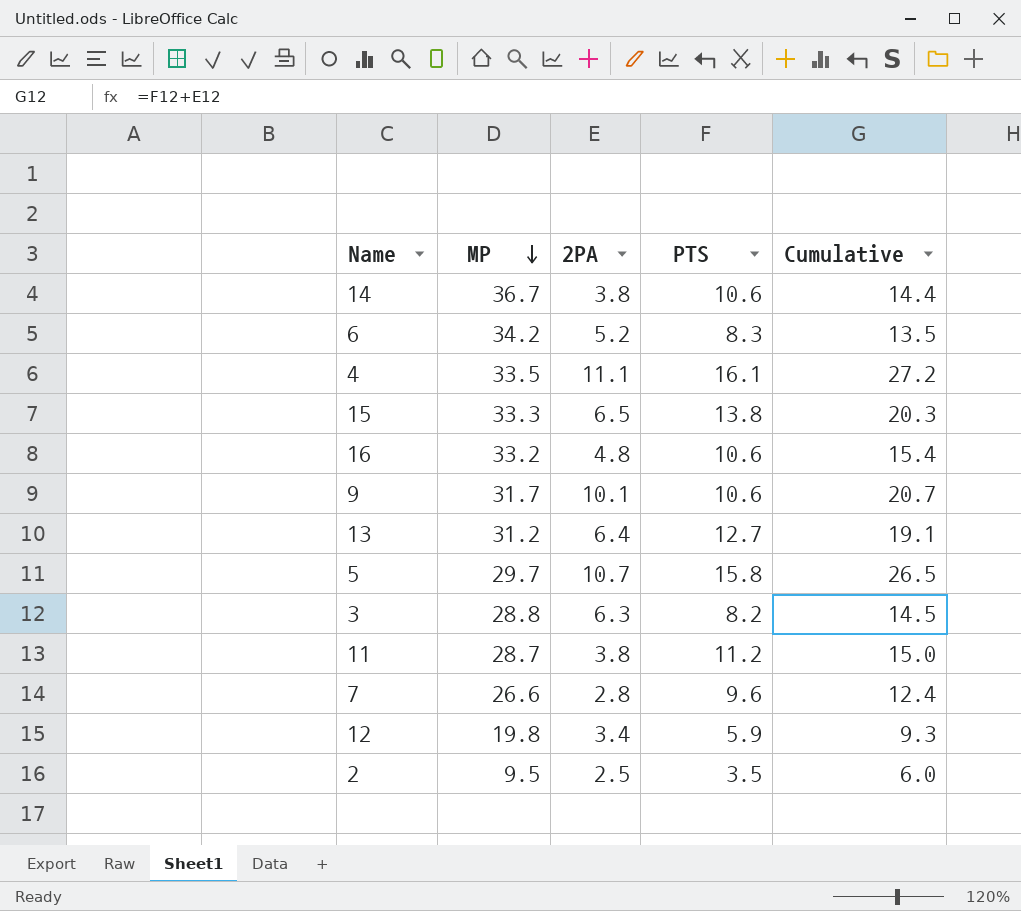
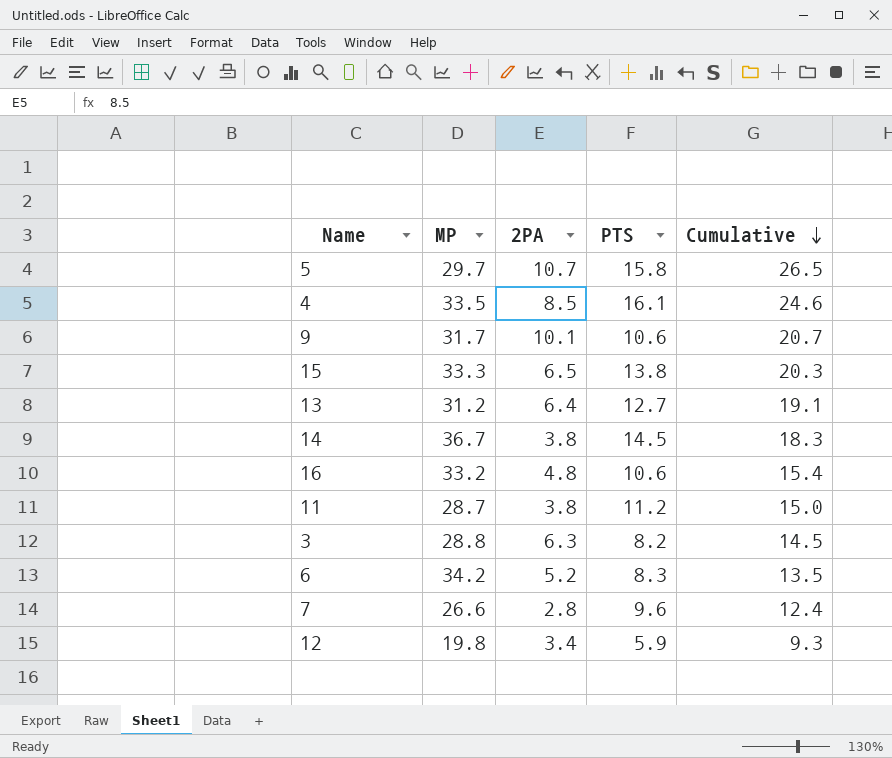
row order: MP descending -> Cumulative descending
row 2: 9.5 | 2.5 | 3.5 | 6.0 -> none
4 | 2PA: 11.1 -> 8.5
4 | Cumulative: 27.2 -> 24.6
14 | PTS: 10.6 -> 14.5
14 | Cumulative: 14.4 -> 18.3

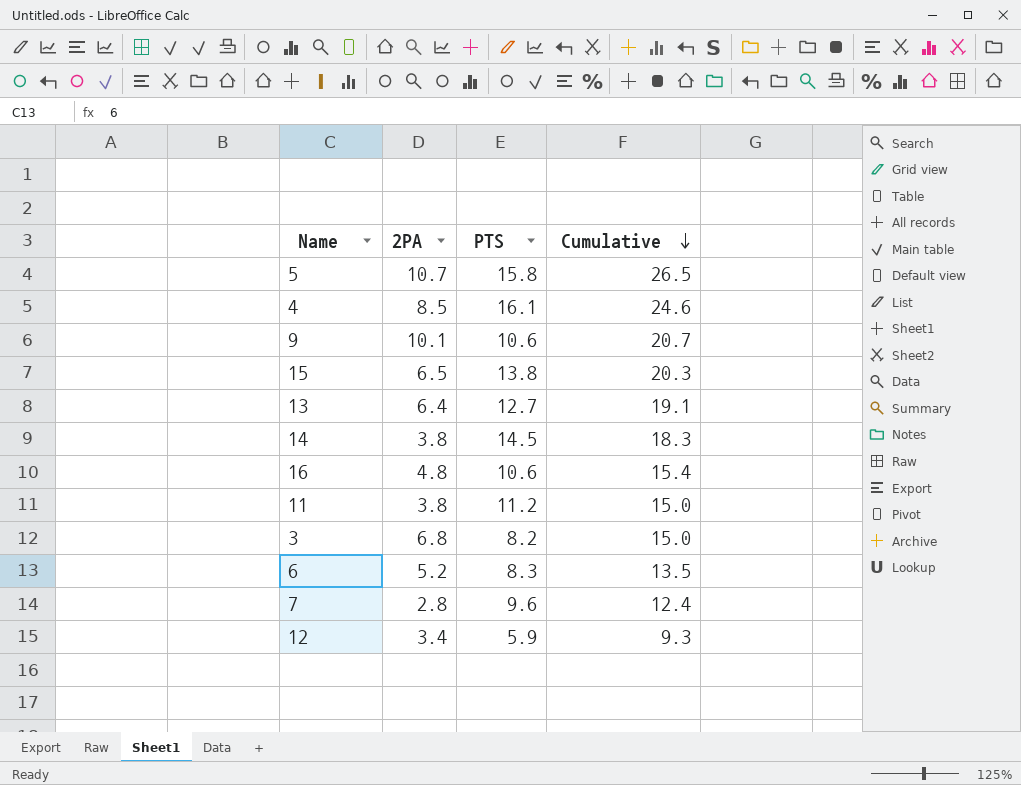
column MP | position: 2 -> none
3 | 2PA: 6.3 -> 6.8
3 | Cumulative: 14.5 -> 15.0

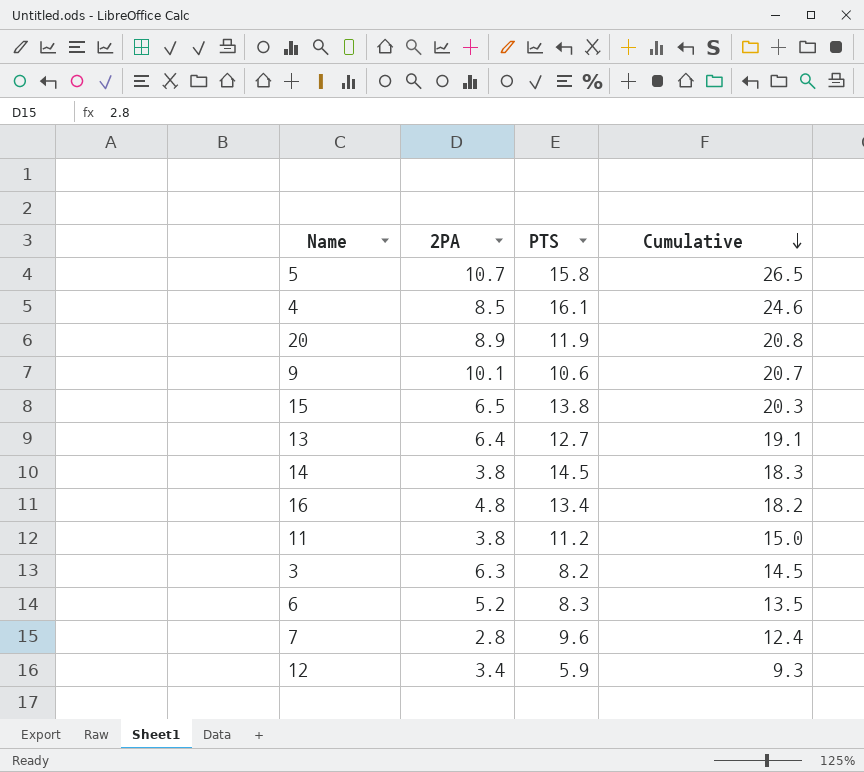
row 20: none -> 8.9 | 11.9 | 20.8
16 | PTS: 10.6 -> 13.4
16 | Cumulative: 15.4 -> 18.2
3 | 2PA: 6.8 -> 6.3
3 | Cumulative: 15.0 -> 14.5

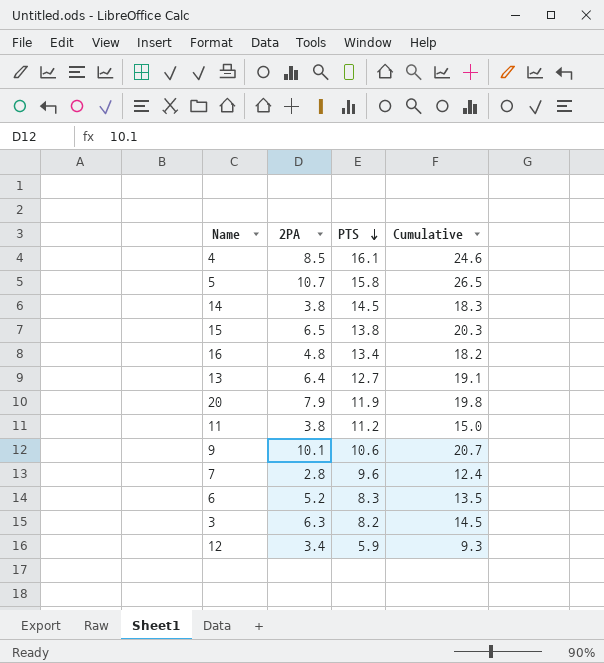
row order: Cumulative descending -> PTS descending
20 | 2PA: 8.9 -> 7.9
20 | Cumulative: 20.8 -> 19.8

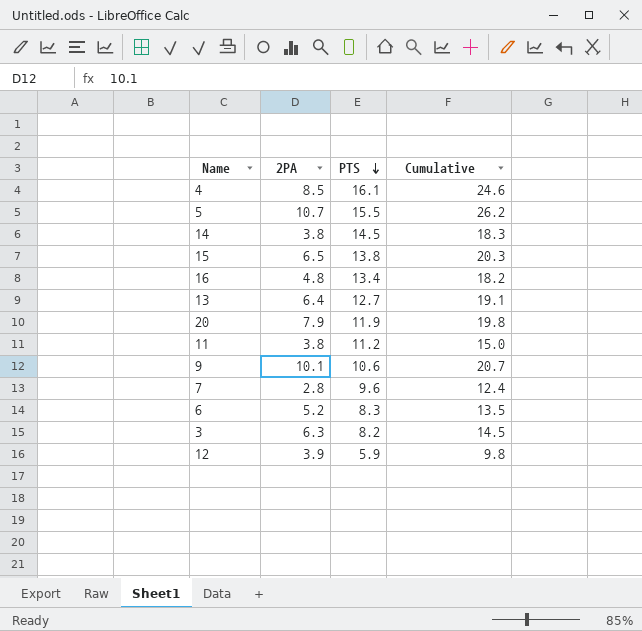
5 | PTS: 15.8 -> 15.5
5 | Cumulative: 26.5 -> 26.2
12 | 2PA: 3.4 -> 3.9
12 | Cumulative: 9.3 -> 9.8

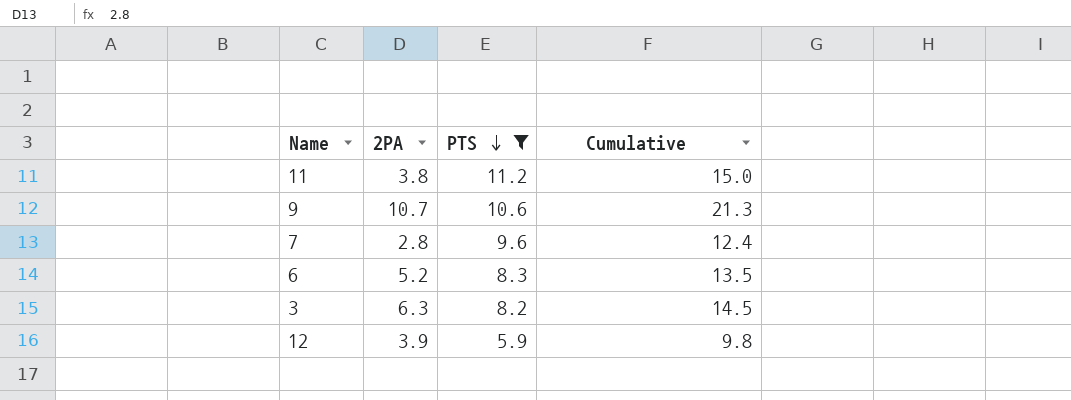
filter: none -> PTS <= 11.2
9 | 2PA: 10.1 -> 10.7
9 | Cumulative: 20.7 -> 21.3

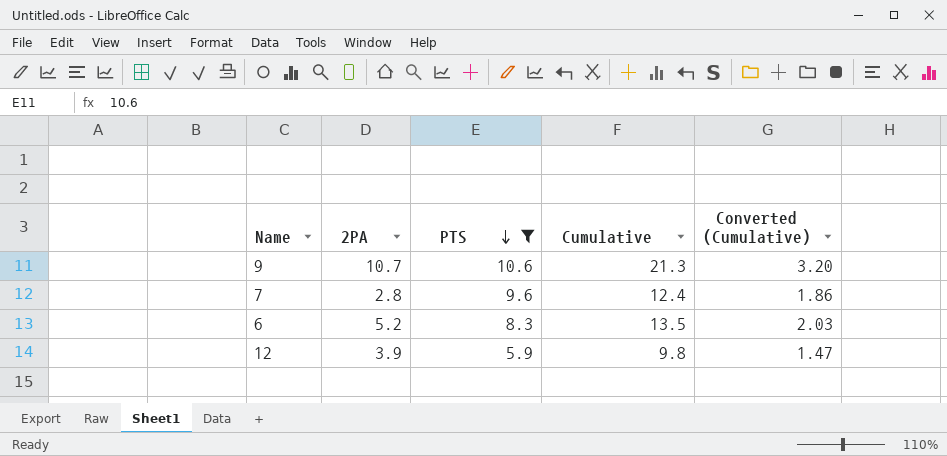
column Converted (Cumulative) | formula: none -> [Cumulative] * 0.15
row 11: 3.8 | 11.2 | 15.0 -> none
row 3: 6.3 | 8.2 | 14.5 -> none

